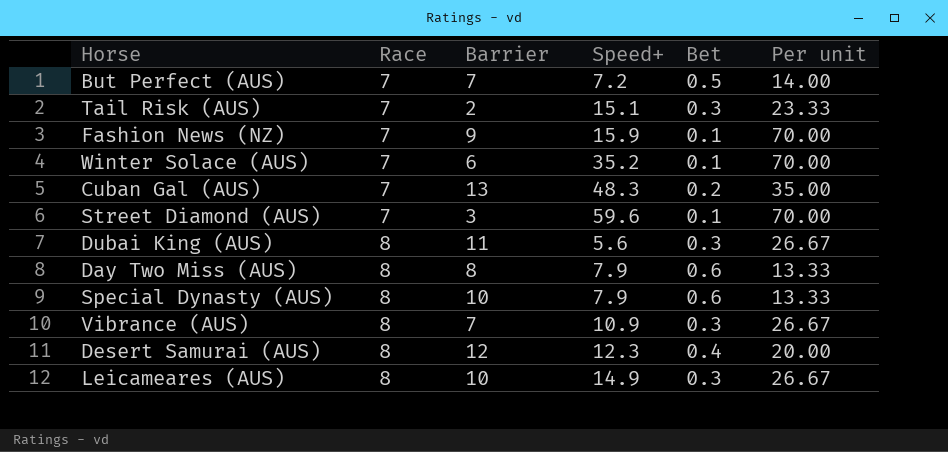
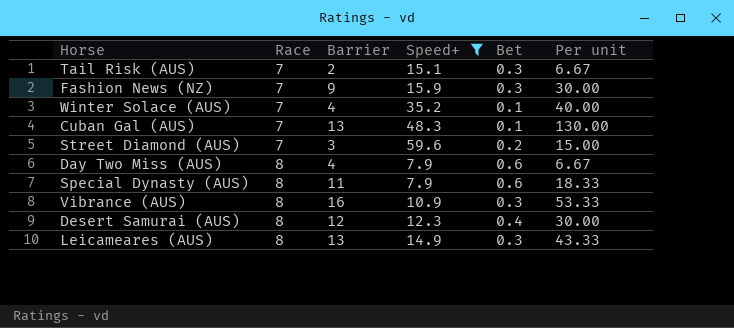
filter: none -> Speed+ >= 7.9
column Per unit | formula: [Race] / [Bet] -> [Barrier] / [Bet]
Fashion News (NZ) | Bet: 0.1 -> 0.3
Winter Solace (AUS) | Barrier: 6 -> 4
Cuban Gal (AUS) | Bet: 0.2 -> 0.1
Street Diamond (AUS) | Bet: 0.1 -> 0.2
Day Two Miss (AUS) | Barrier: 8 -> 4
Special Dynasty (AUS) | Barrier: 10 -> 11
Vibrance (AUS) | Barrier: 7 -> 16
Leicameares (AUS) | Barrier: 10 -> 13

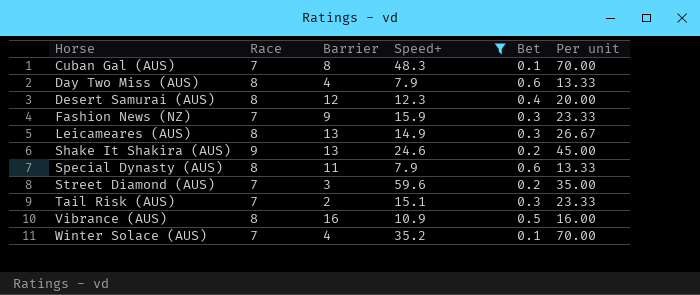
row order: Race ascending -> Horse ascending
column Per unit | formula: [Barrier] / [Bet] -> [Race] / [Bet]
Cuban Gal (AUS) | Barrier: 13 -> 8
row Shake It Shakira (AUS): none -> 9 | 13 | 24.6 | 0.2 | 45.00
Vibrance (AUS) | Bet: 0.3 -> 0.5

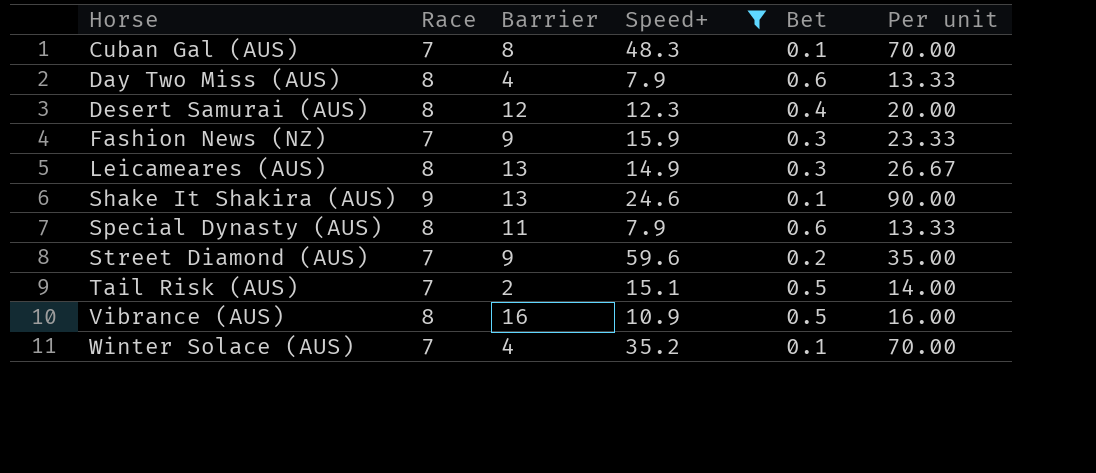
Shake It Shakira (AUS) | Bet: 0.2 -> 0.1
Shake It Shakira (AUS) | Per unit: 45.00 -> 90.00
Street Diamond (AUS) | Barrier: 3 -> 9
Tail Risk (AUS) | Bet: 0.3 -> 0.5
Tail Risk (AUS) | Per unit: 23.33 -> 14.00

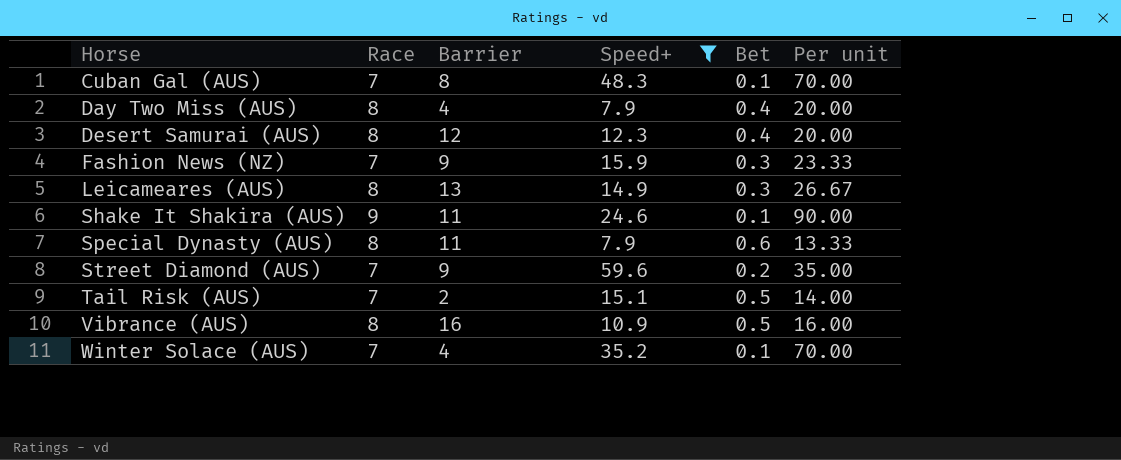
Day Two Miss (AUS) | Bet: 0.6 -> 0.4
Day Two Miss (AUS) | Per unit: 13.33 -> 20.00
Shake It Shakira (AUS) | Barrier: 13 -> 11

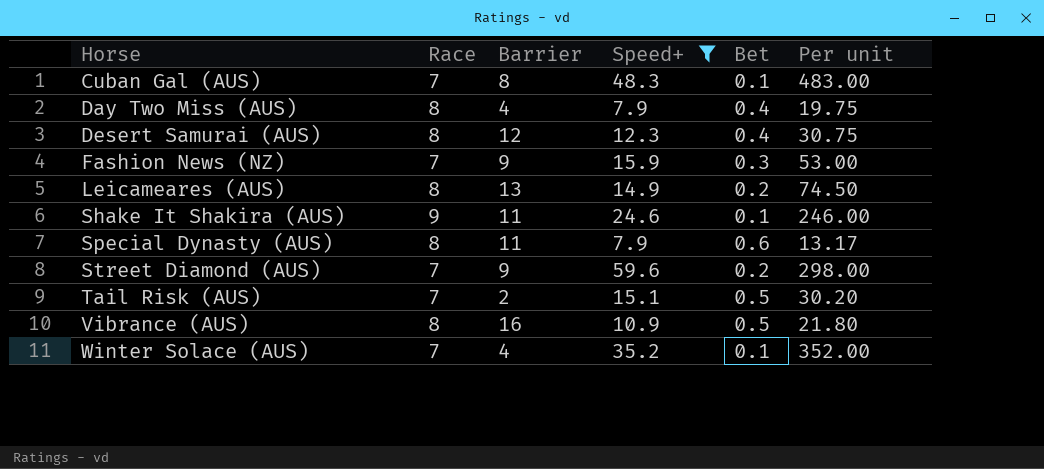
column Per unit | formula: [Race] / [Bet] -> [Speed+] / [Bet]
Leicameares (AUS) | Bet: 0.3 -> 0.2

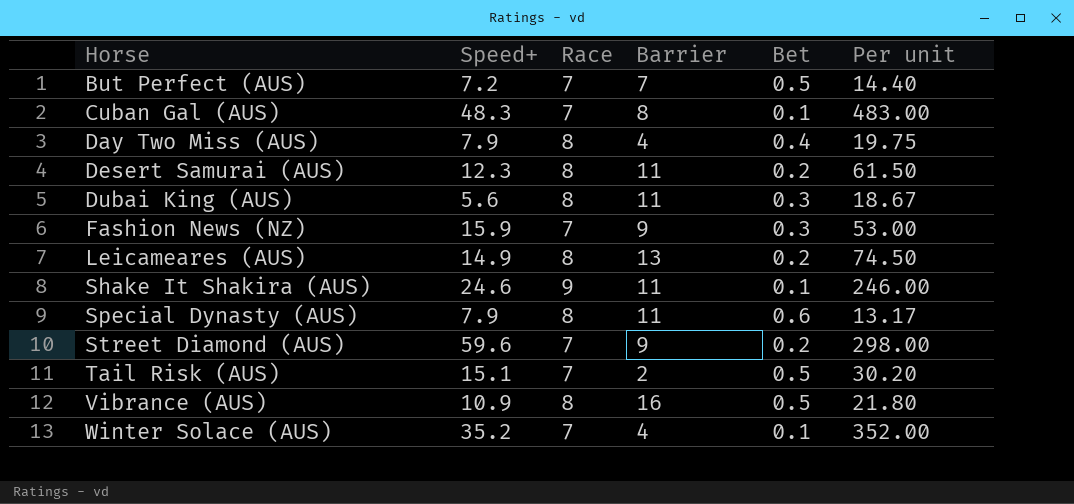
filter: Speed+ >= 7.9 -> none
column Speed+ | position: 4 -> 2
Desert Samurai (AUS) | Barrier: 12 -> 11
Desert Samurai (AUS) | Bet: 0.4 -> 0.2
Desert Samurai (AUS) | Per unit: 30.75 -> 61.50

